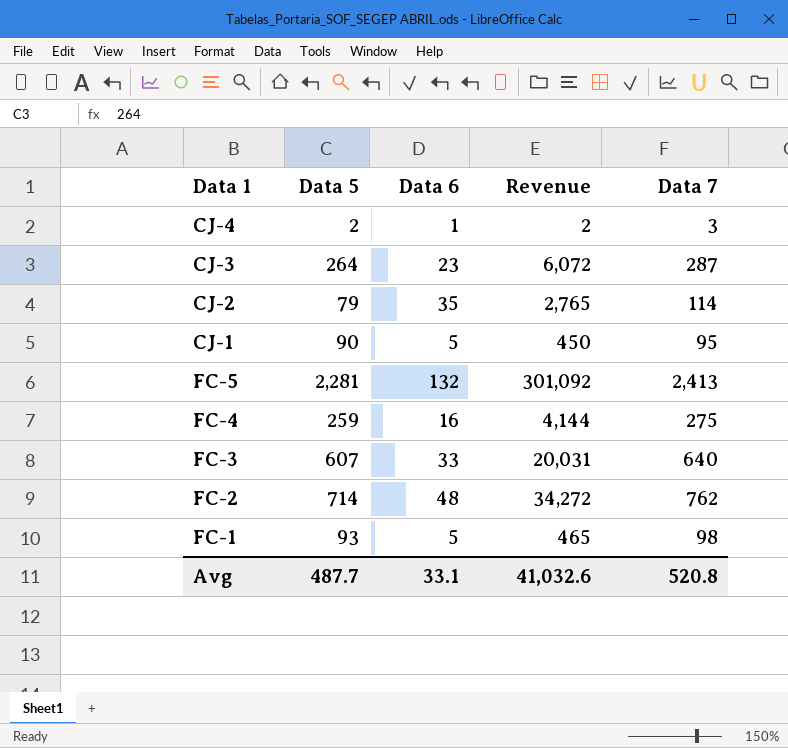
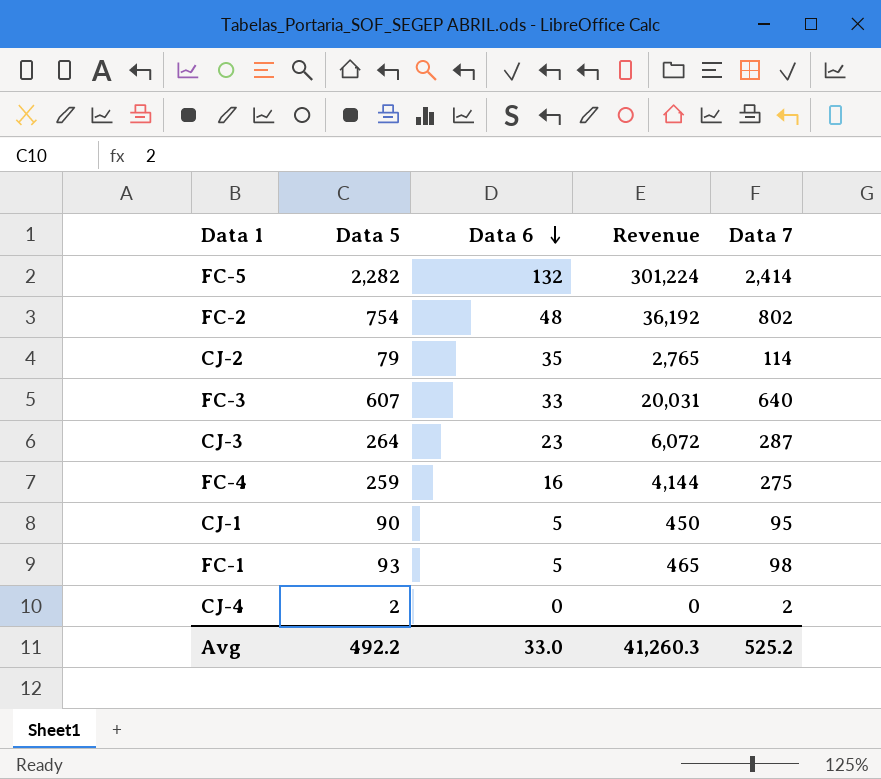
row order: none -> Data 6 descending
FC-5 | Data 5: 2,281 -> 2,282
FC-5 | Revenue: 301,092 -> 301,224
FC-5 | Data 7: 2,413 -> 2,414
FC-2 | Data 5: 714 -> 754
FC-2 | Revenue: 34,272 -> 36,192
FC-2 | Data 7: 762 -> 802
CJ-4 | Data 6: 1 -> 0
CJ-4 | Revenue: 2 -> 0
CJ-4 | Data 7: 3 -> 2
Avg | Data 5: 487.7 -> 492.2
Avg | Data 6: 33.1 -> 33.0
Avg | Revenue: 41,032.6 -> 41,260.3
Avg | Data 7: 520.8 -> 525.2

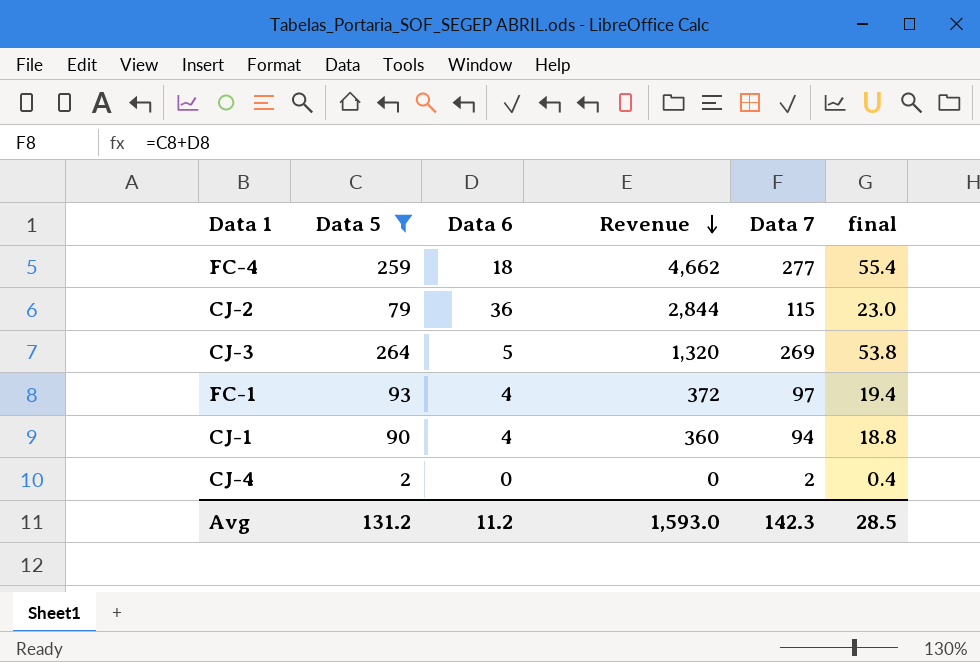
filter: none -> Data 5 <= 264
row order: Data 6 descending -> Revenue descending
column final | formula: none -> [Data 7] * 0.2
FC-4 | Data 6: 16 -> 18
FC-4 | Revenue: 4,144 -> 4,662
FC-4 | Data 7: 275 -> 277
CJ-2 | Data 6: 35 -> 36
CJ-2 | Revenue: 2,765 -> 2,844
CJ-2 | Data 7: 114 -> 115
CJ-3 | Data 6: 23 -> 5
CJ-3 | Revenue: 6,072 -> 1,320
CJ-3 | Data 7: 287 -> 269
FC-1 | Data 6: 5 -> 4
FC-1 | Revenue: 465 -> 372
FC-1 | Data 7: 98 -> 97
CJ-1 | Data 6: 5 -> 4
CJ-1 | Revenue: 450 -> 360
CJ-1 | Data 7: 95 -> 94
Avg | Data 5: 492.2 -> 131.2
Avg | Data 6: 33.0 -> 11.2
Avg | Revenue: 41,260.3 -> 1,593.0
Avg | Data 7: 525.2 -> 142.3

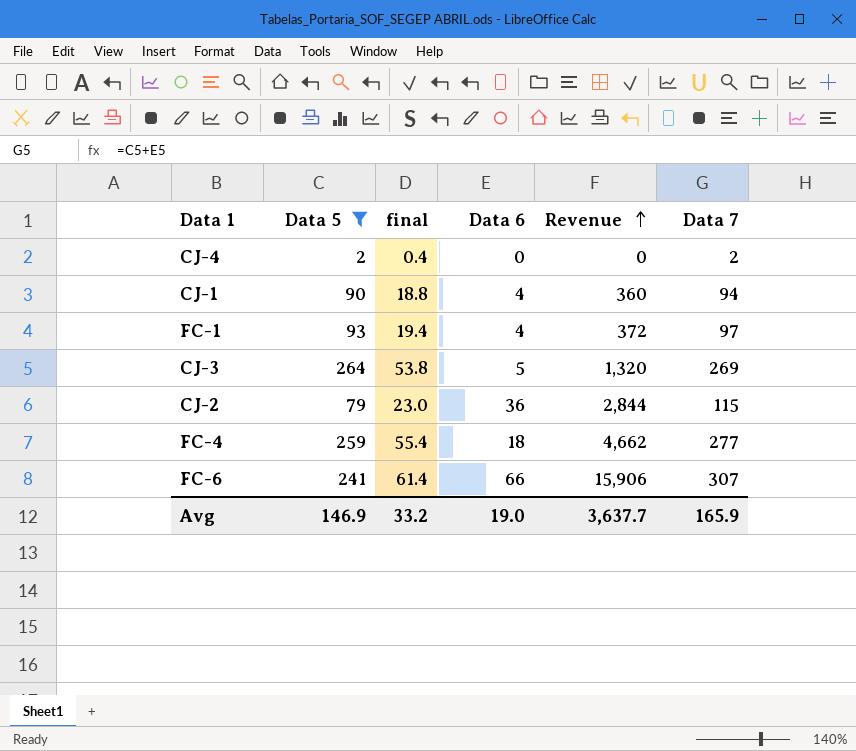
row order: Revenue descending -> Revenue ascending
column final | position: 6 -> 3
row FC-6: none -> 241 | 61.4 | 66 | 15,906 | 307
Avg | Data 5: 131.2 -> 146.9
Avg | final: 28.5 -> 33.2
Avg | Data 6: 11.2 -> 19.0
Avg | Revenue: 1,593.0 -> 3,637.7
Avg | Data 7: 142.3 -> 165.9

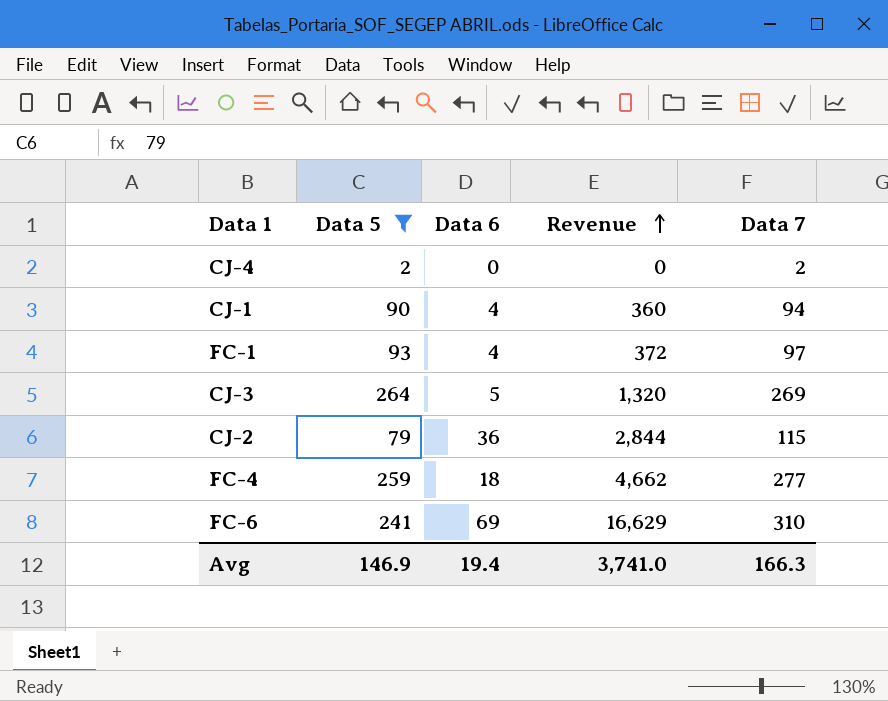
column final | formula: [Data 7] * 0.2 -> none
FC-6 | Data 6: 66 -> 69
FC-6 | Revenue: 15,906 -> 16,629
FC-6 | Data 7: 307 -> 310
Avg | Data 6: 19.0 -> 19.4
Avg | Revenue: 3,637.7 -> 3,741.0
Avg | Data 7: 165.9 -> 166.3

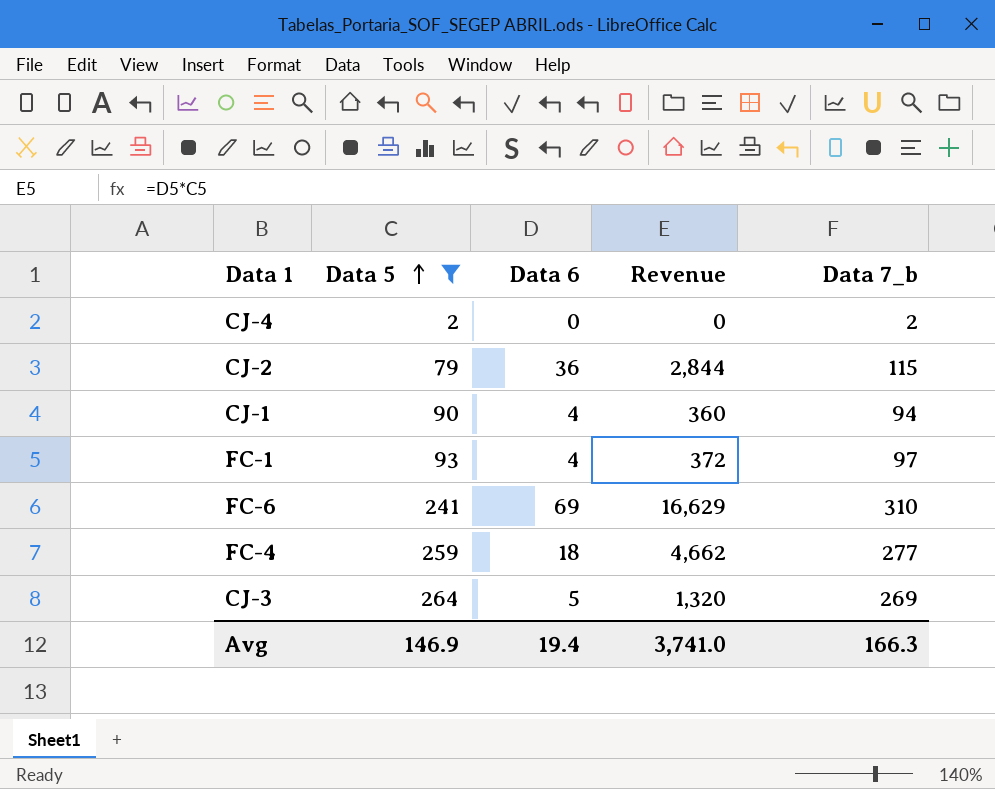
row order: Revenue ascending -> Data 5 ascending
column name: Data 7 -> Data 7_b

